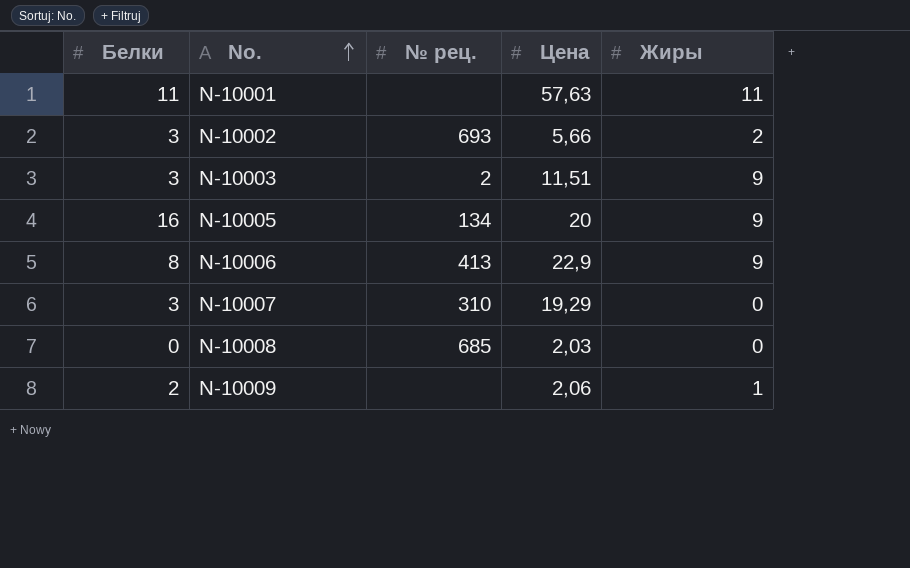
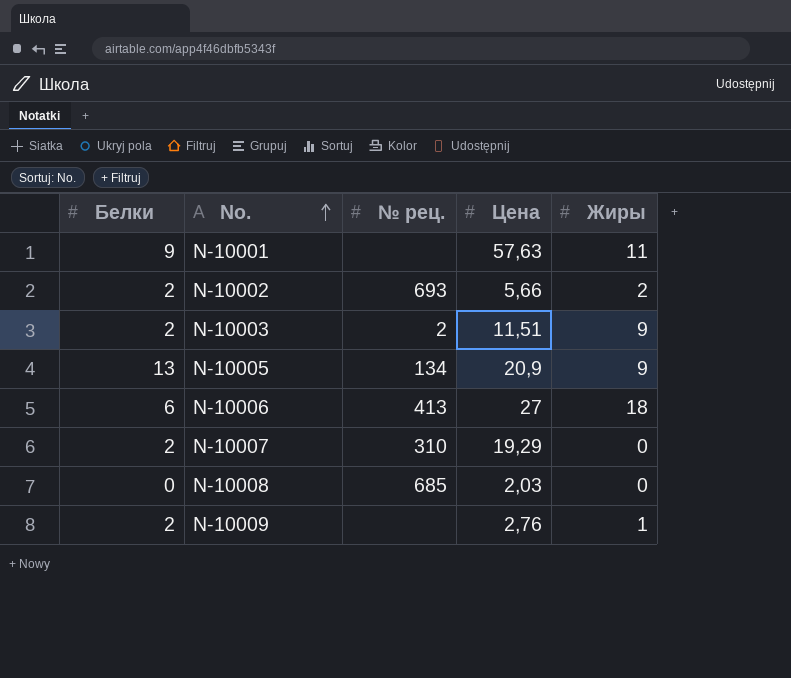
N-10001 | Белки: 11 -> 9
N-10002 | Белки: 3 -> 2
N-10003 | Белки: 3 -> 2
N-10005 | Белки: 16 -> 13
N-10005 | Цена: 20 -> 20,9
N-10006 | Белки: 8 -> 6
N-10006 | Цена: 22,9 -> 27
N-10006 | Жиры: 9 -> 18
N-10007 | Белки: 3 -> 2
N-10009 | Цена: 2,06 -> 2,76

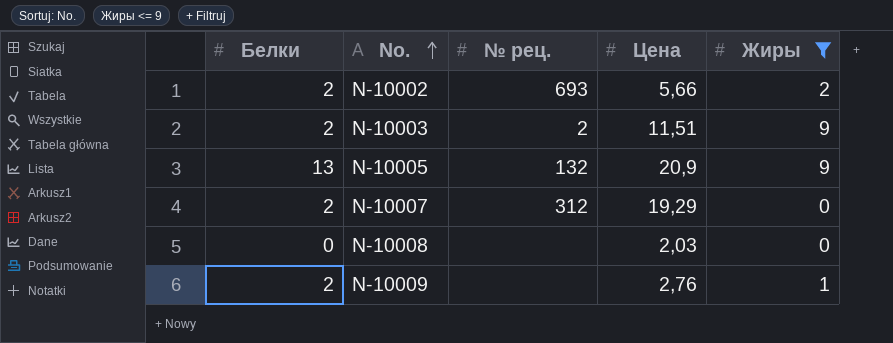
filter: none -> Жиры <= 9
N-10005 | № рец.: 134 -> 132
N-10007 | № рец.: 310 -> 312
N-10008 | № рец.: 685 -> none

